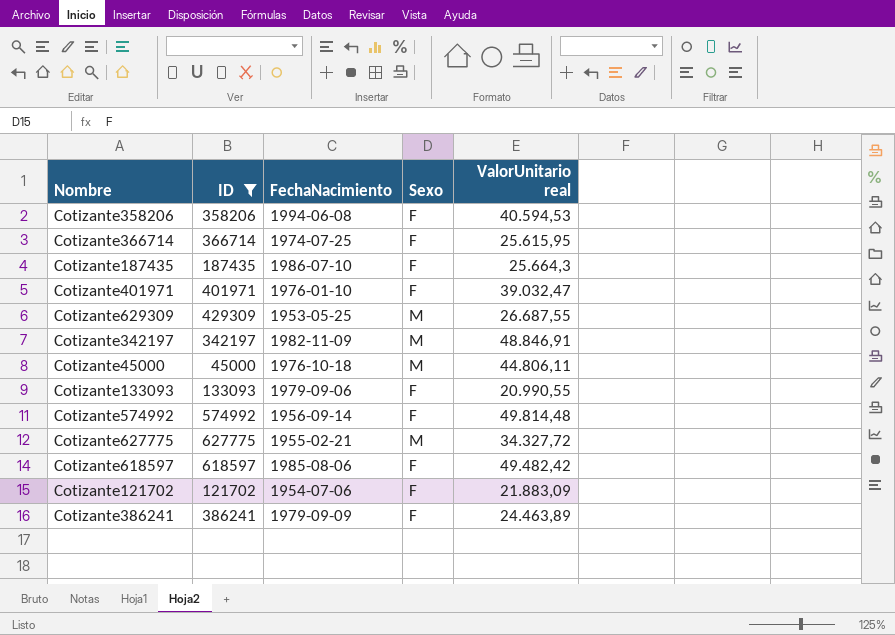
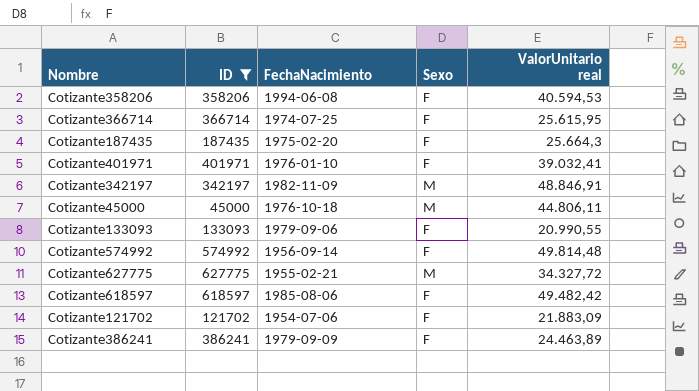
row Cotizante629309: 429309 | 1953-05-25 | M | 26.687,55 -> none
Cotizante187435 | FechaNacimiento: 1986-07-10 -> 1975-02-20
Cotizante401971 | ValorUnitario real: 39.032,47 -> 39.032,41

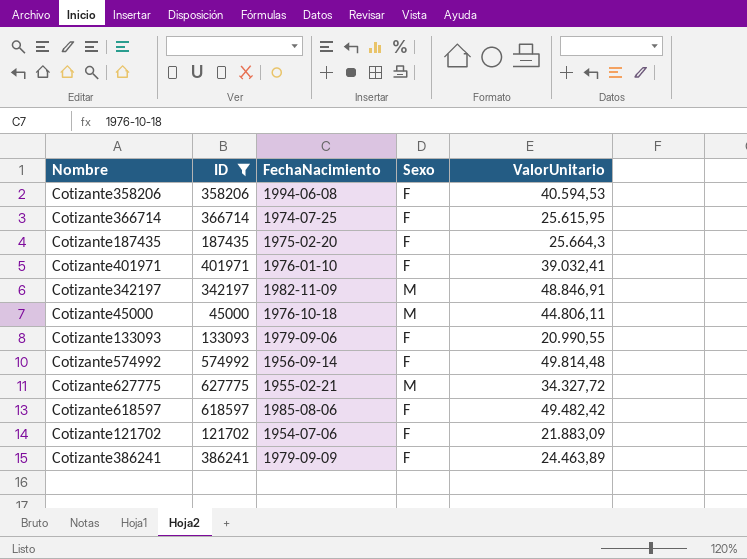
column name: ValorUnitario real -> ValorUnitario

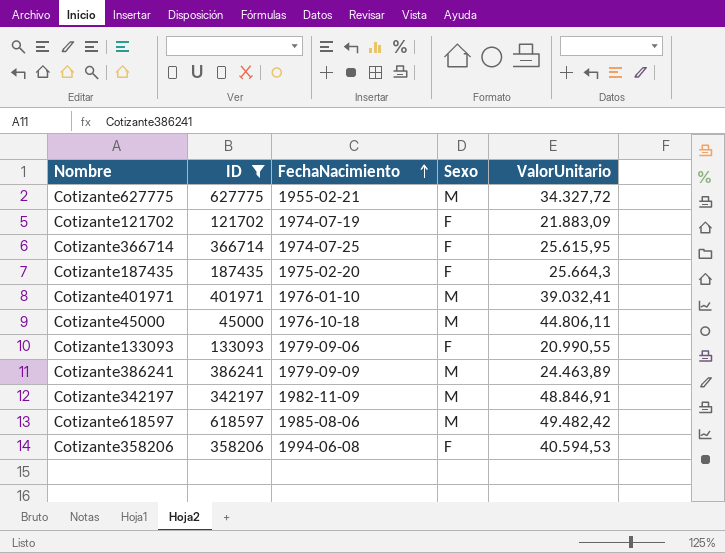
row order: none -> FechaNacimiento ascending
row Cotizante574992: 574992 | 1956-09-14 | F | 49.814,48 -> none
Cotizante121702 | FechaNacimiento: 1954-07-06 -> 1974-07-19
Cotizante401971 | Sexo: F -> M
Cotizante386241 | Sexo: F -> M
Cotizante618597 | Sexo: F -> M

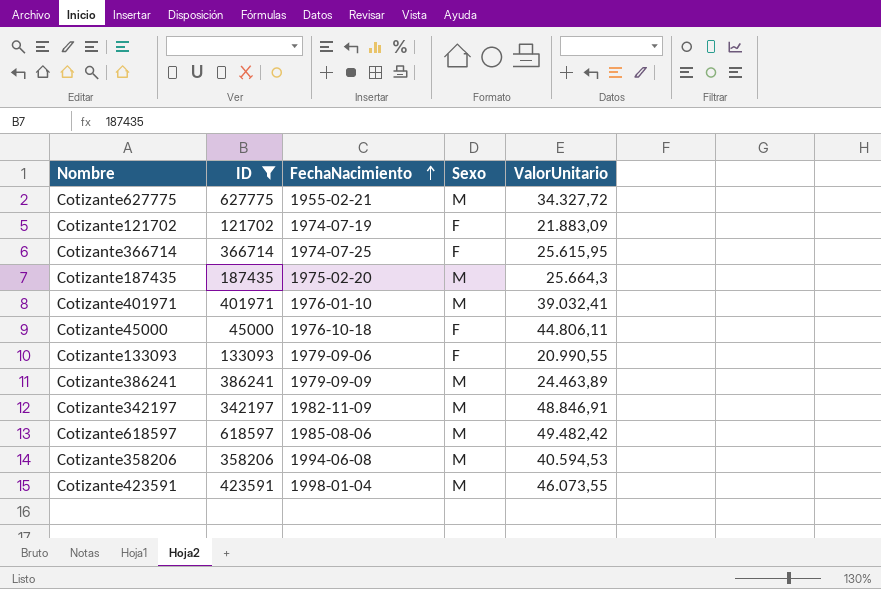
Cotizante187435 | Sexo: F -> M
Cotizante45000 | Sexo: M -> F
Cotizante358206 | Sexo: F -> M
row Cotizante423591: none -> 423591 | 1998-01-04 | M | 46.073,55

